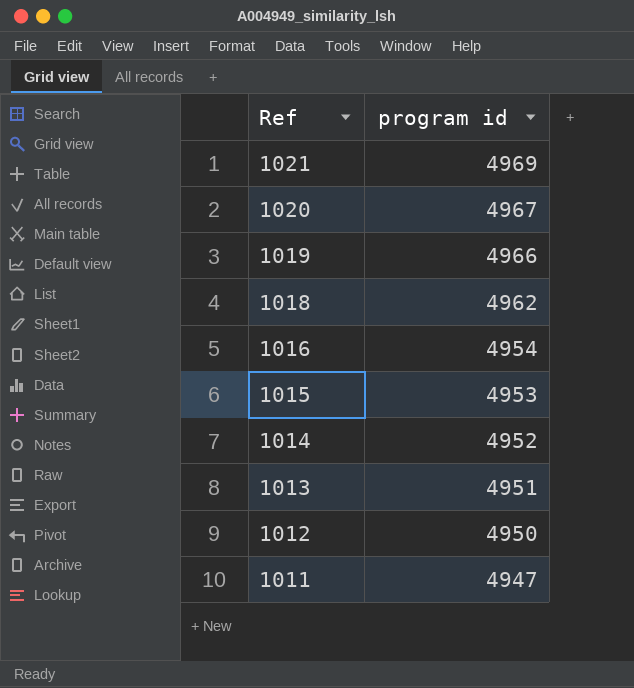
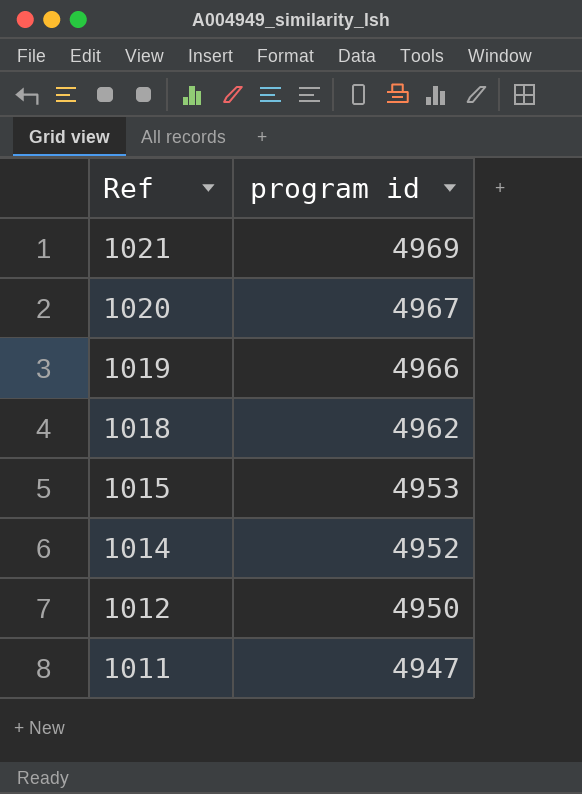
row 1016: 4954 -> none
row 1013: 4951 -> none

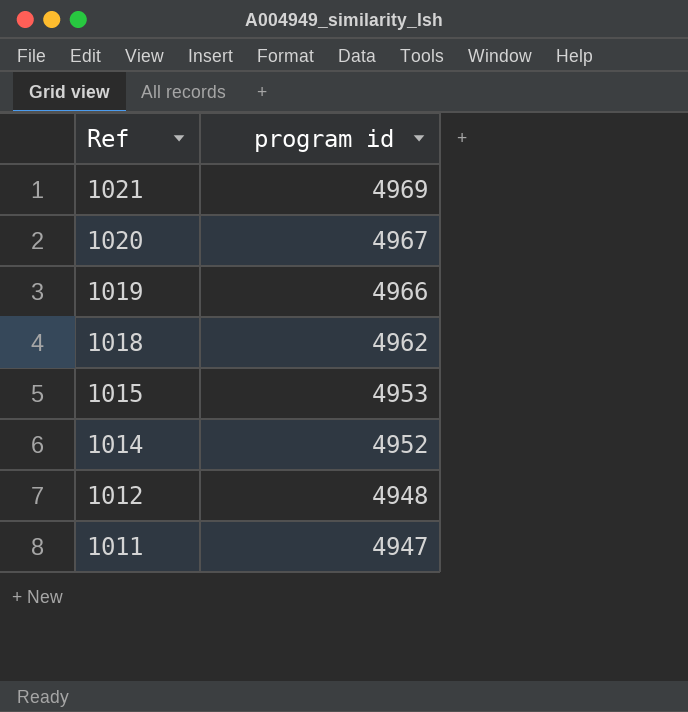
1012 | program id: 4950 -> 4948

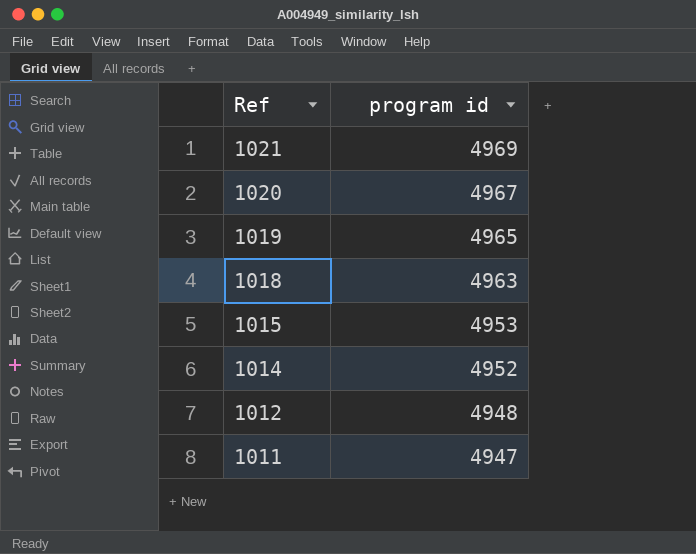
1019 | program id: 4966 -> 4965
1018 | program id: 4962 -> 4963

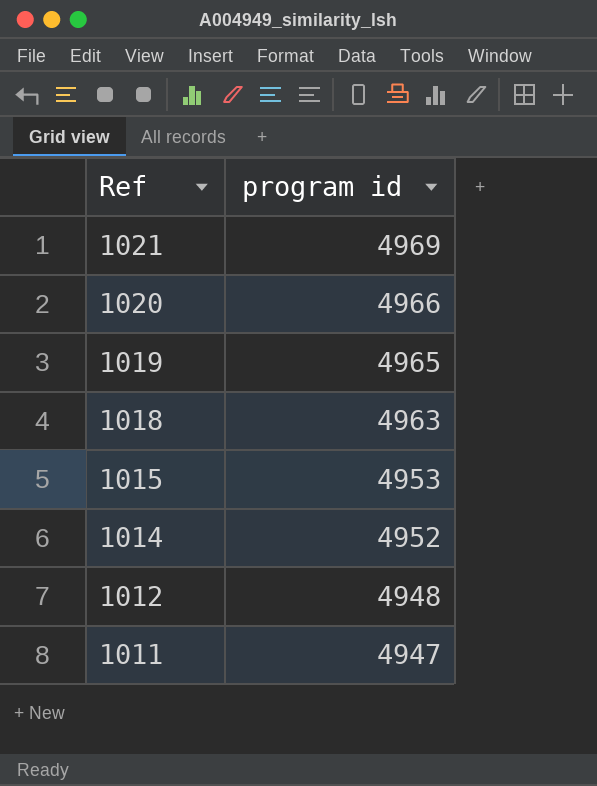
1020 | program id: 4967 -> 4966

